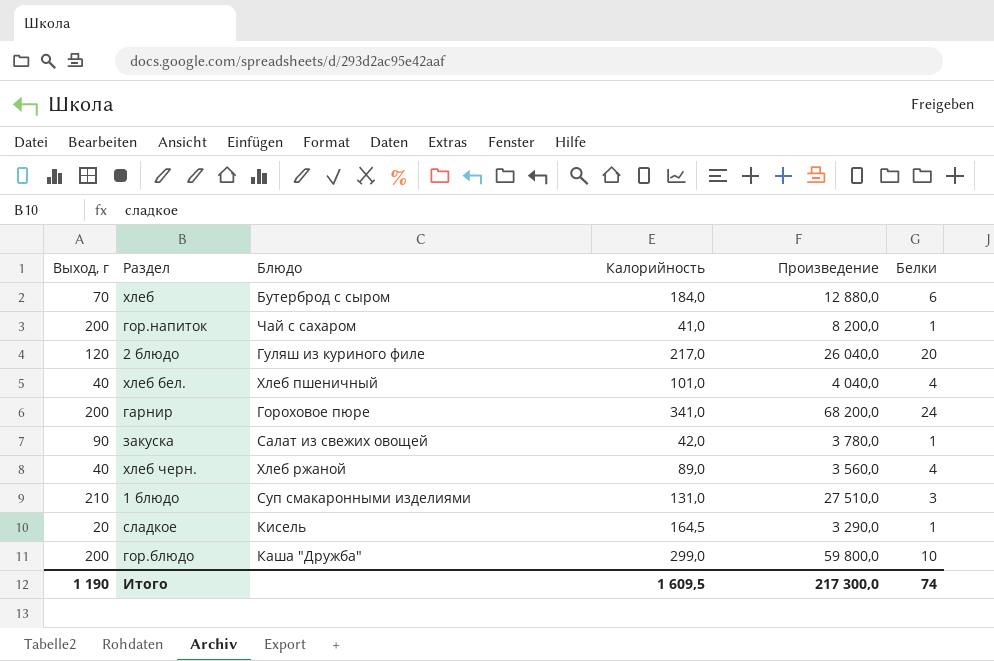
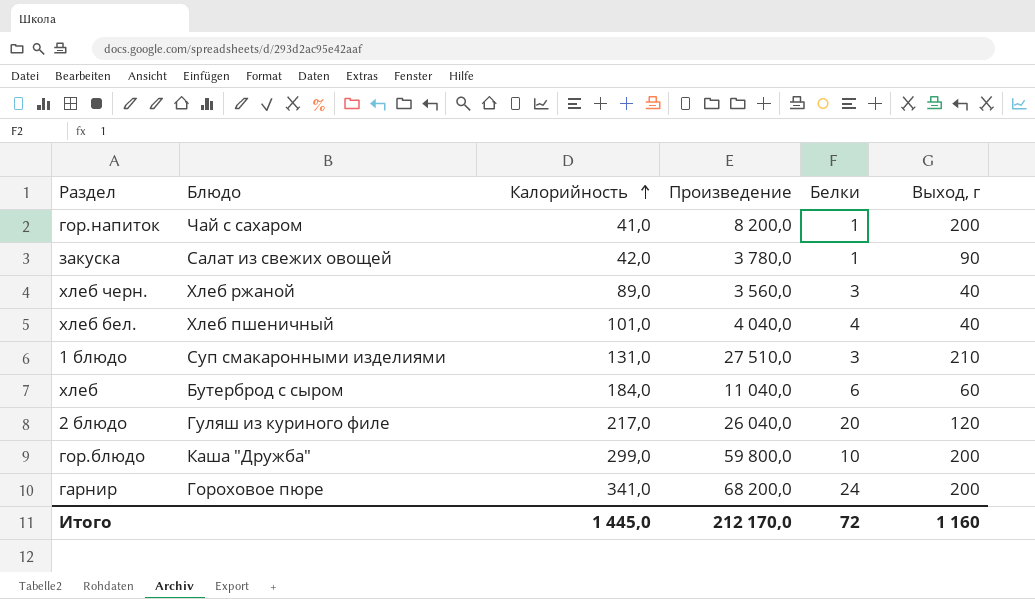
row order: none -> Калорийность ascending
column Выход, г | position: 1 -> 6
row сладкое: 20 | Кисель | 164,5 | 3 290,0 | 1 -> none
хлеб черн. | Белки: 4 -> 3
хлеб | Произведение: 12 880,0 -> 11 040,0
хлеб | Выход, г: 70 -> 60
Итого | Калорийность: 1 609,5 -> 1 445,0
Итого | Произведение: 217 300,0 -> 212 170,0
Итого | Белки: 74 -> 72
Итого | Выход, г: 1 190 -> 1 160

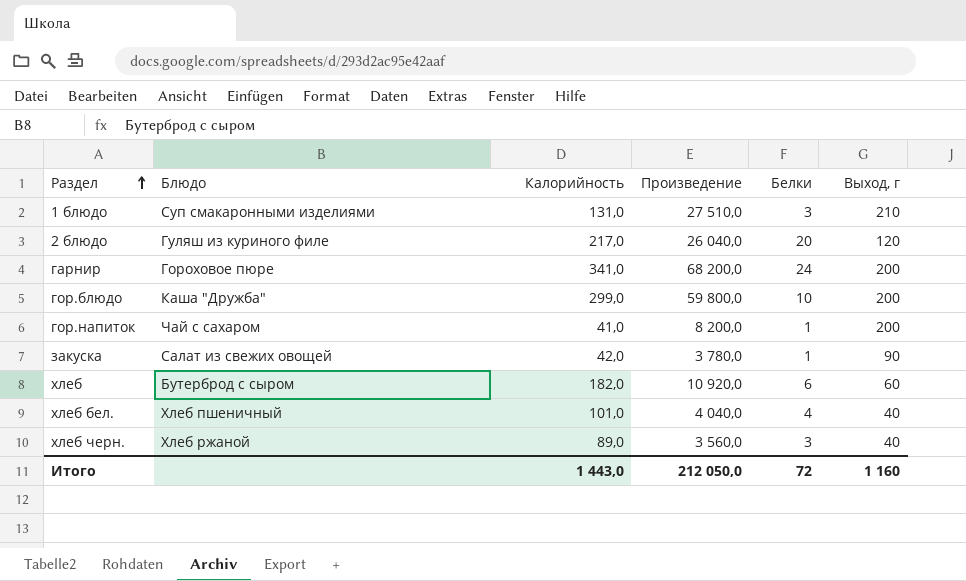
row order: Калорийность ascending -> Раздел ascending
хлеб | Калорийность: 184,0 -> 182,0
хлеб | Произведение: 11 040,0 -> 10 920,0
Итого | Калорийность: 1 445,0 -> 1 443,0
Итого | Произведение: 212 170,0 -> 212 050,0

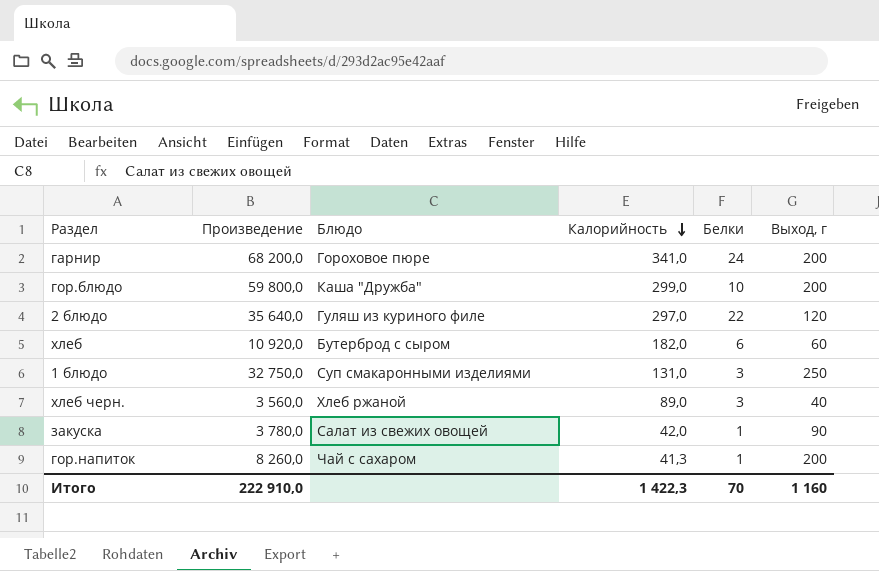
row order: Раздел ascending -> Калорийность descending
column Произведение | position: 4 -> 2
row хлеб бел.: Хлеб пшеничный | 101,0 | 4 040,0 | 4 | 40 -> none
2 блюдо | Произведение: 26 040,0 -> 35 640,0
2 блюдо | Калорийность: 217,0 -> 297,0
2 блюдо | Белки: 20 -> 22
1 блюдо | Произведение: 27 510,0 -> 32 750,0
1 блюдо | Выход, г: 210 -> 250
гор.напиток | Произведение: 8 200,0 -> 8 260,0
гор.напиток | Калорийность: 41,0 -> 41,3
Итого | Произведение: 212 050,0 -> 222 910,0
Итого | Калорийность: 1 443,0 -> 1 422,3
Итого | Белки: 72 -> 70

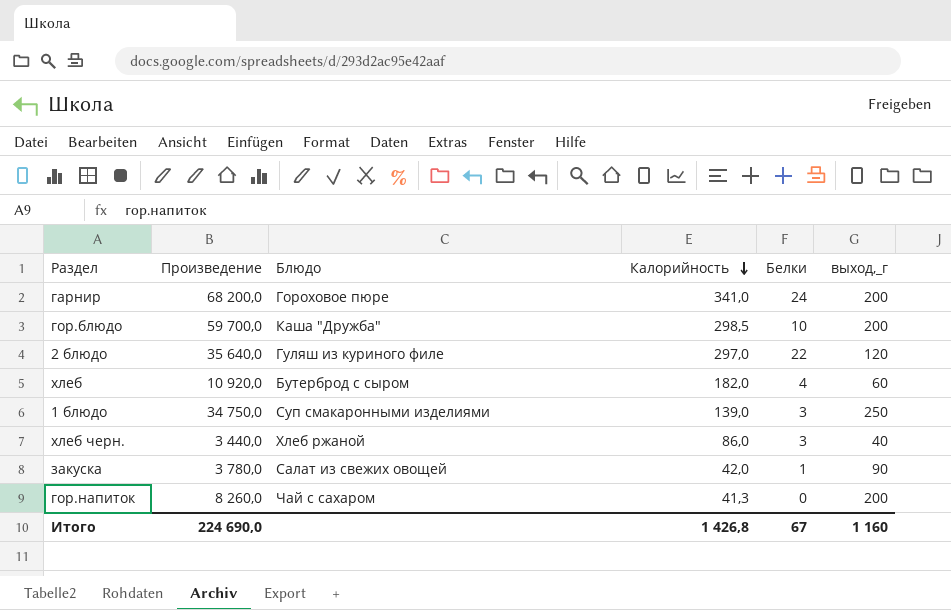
column name: Выход, г -> выход,_г
гор.блюдо | Произведение: 59 800,0 -> 59 700,0
гор.блюдо | Калорийность: 299,0 -> 298,5
хлеб | Белки: 6 -> 4
1 блюдо | Произведение: 32 750,0 -> 34 750,0
1 блюдо | Калорийность: 131,0 -> 139,0
хлеб черн. | Произведение: 3 560,0 -> 3 440,0
хлеб черн. | Калорийность: 89,0 -> 86,0
гор.напиток | Белки: 1 -> 0
Итого | Произведение: 222 910,0 -> 224 690,0
Итого | Калорийность: 1 422,3 -> 1 426,8
Итого | Белки: 70 -> 67

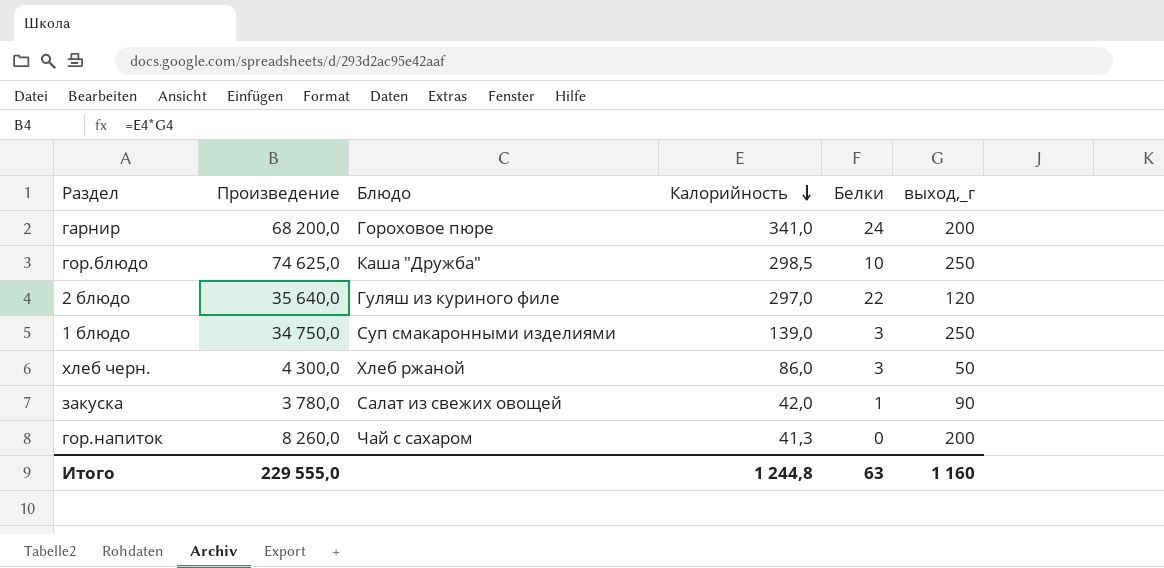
row хлеб: 10 920,0 | Бутерброд с сыром | 182,0 | 4 | 60 -> none
гор.блюдо | Произведение: 59 700,0 -> 74 625,0
гор.блюдо | выход,_г: 200 -> 250
хлеб черн. | Произведение: 3 440,0 -> 4 300,0
хлеб черн. | выход,_г: 40 -> 50
Итого | Произведение: 224 690,0 -> 229 555,0
Итого | Калорийность: 1 426,8 -> 1 244,8
Итого | Белки: 67 -> 63

